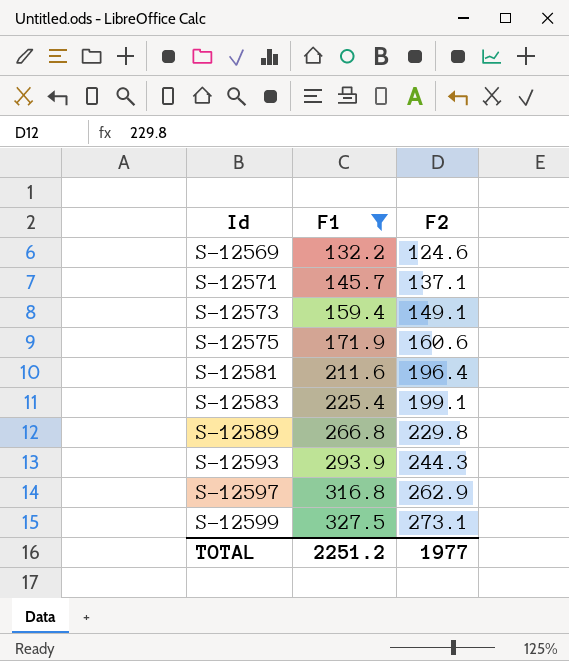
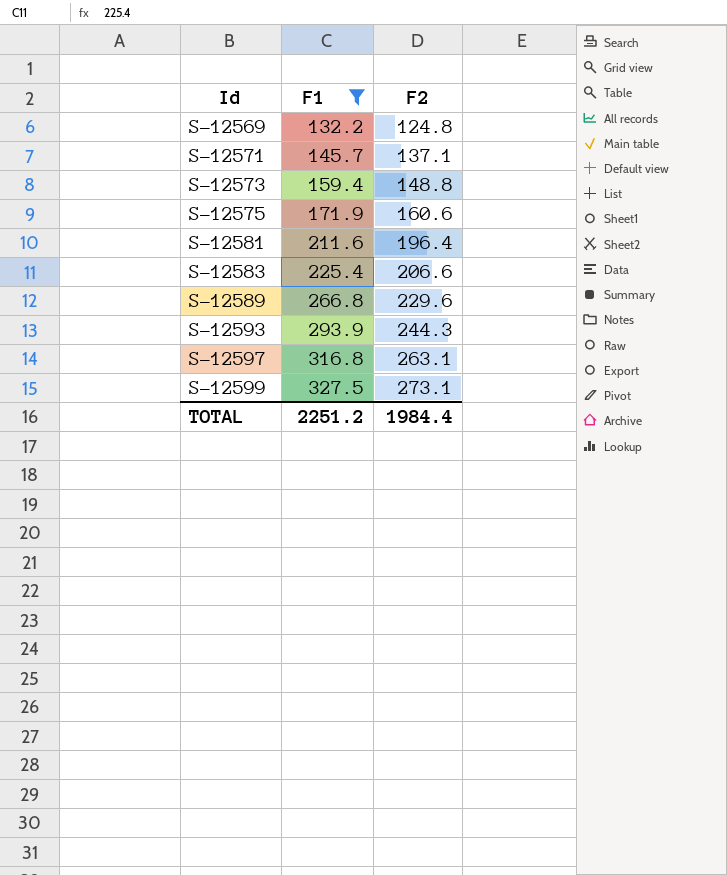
S-12569 | F2: 124.6 -> 124.8
S-12573 | F2: 149.1 -> 148.8
S-12583 | F2: 199.1 -> 206.6
S-12589 | F2: 229.8 -> 229.6
S-12597 | F2: 262.9 -> 263.1
TOTAL | F2: 1977 -> 1984.4

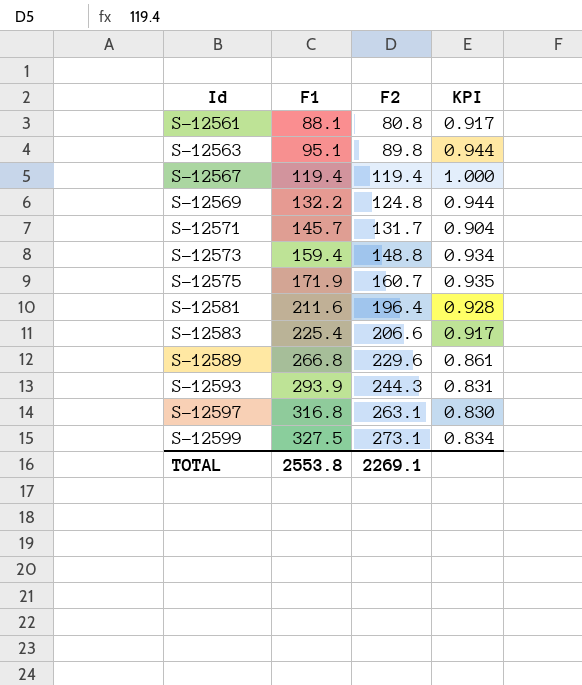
filter: F1 >= 132.2 -> none
column KPI | formula: none -> [F2] / [F1]
S-12571 | F2: 137.1 -> 131.7
S-12575 | F2: 160.6 -> 160.7
TOTAL | F1: 2251.2 -> 2553.8
TOTAL | F2: 1984.4 -> 2269.1

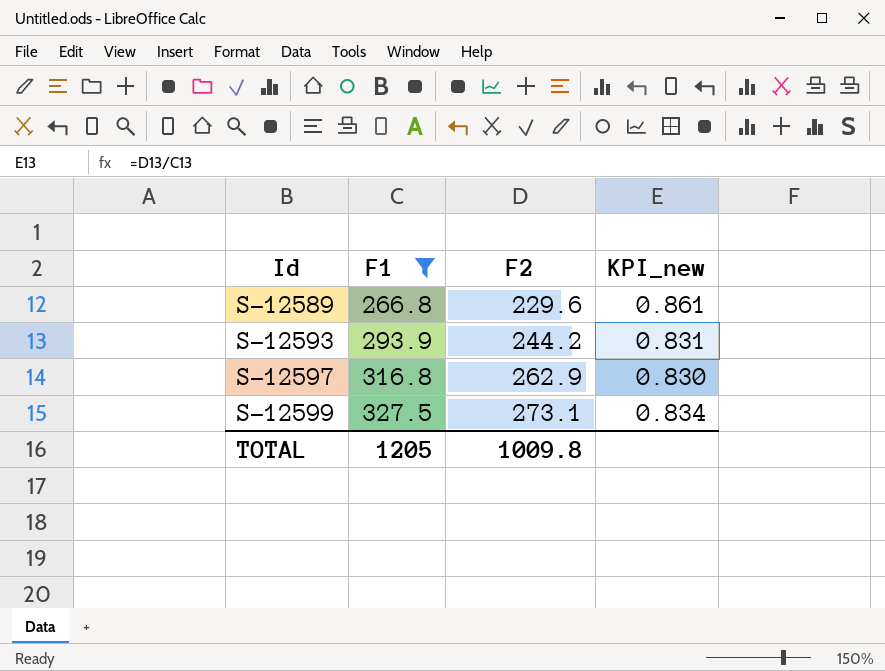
filter: none -> F1 >= 266.8
column name: KPI -> KPI_new
S-12593 | F2: 244.3 -> 244.2
S-12597 | F2: 263.1 -> 262.9
TOTAL | F1: 2553.8 -> 1205
TOTAL | F2: 2269.1 -> 1009.8

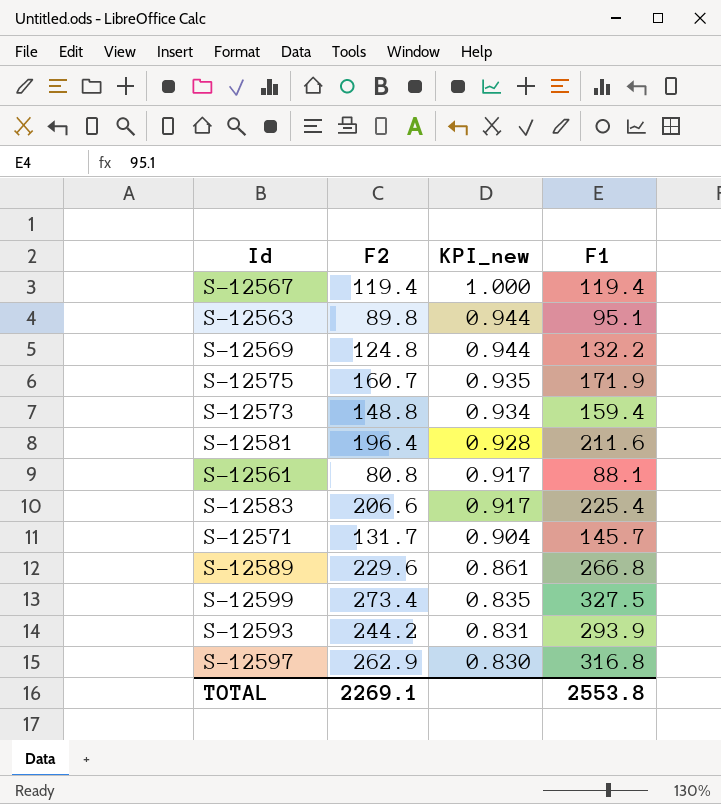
filter: F1 >= 266.8 -> none
row order: Id ascending -> KPI_new descending
column F1 | position: 2 -> 4
S-12599 | F2: 273.1 -> 273.4
S-12599 | KPI_new: 0.834 -> 0.835
TOTAL | F2: 1009.8 -> 2269.1
TOTAL | F1: 1205 -> 2553.8

